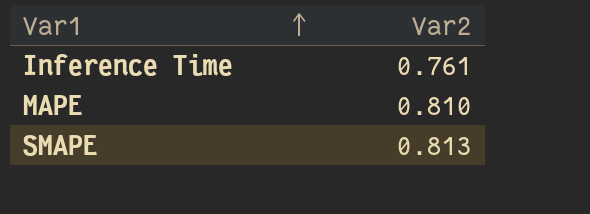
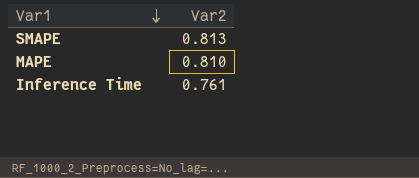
row order: Var1 ascending -> Var1 descending

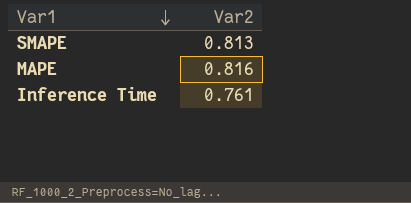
MAPE | Var2: 0.810 -> 0.816

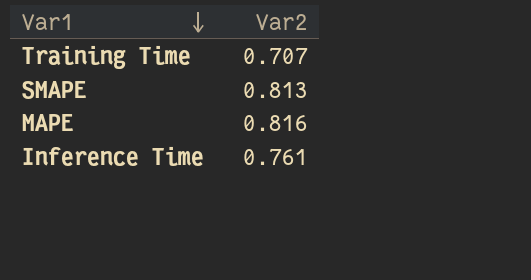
row Training Time: none -> 0.707

